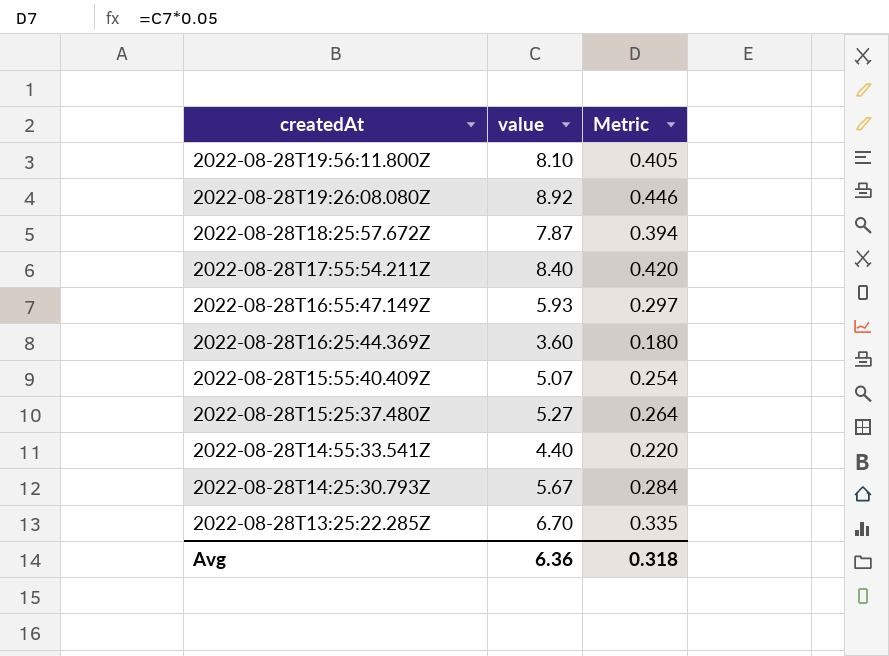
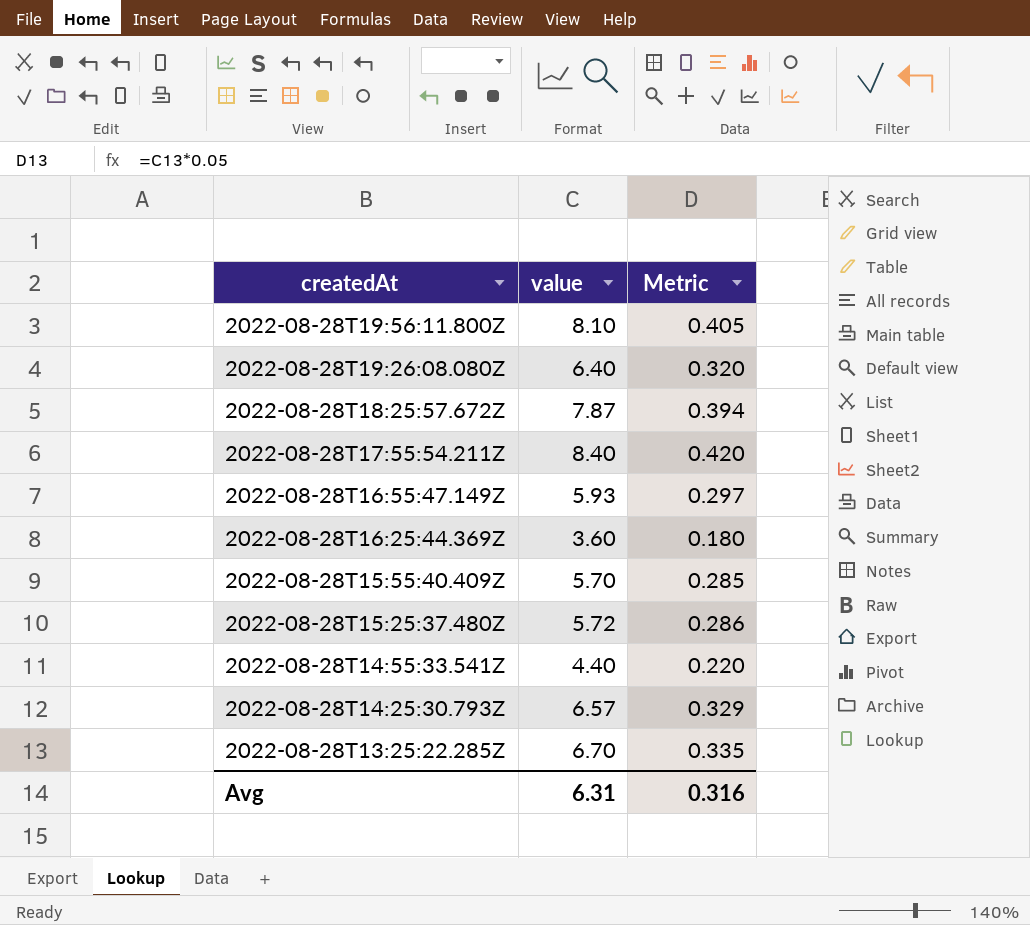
2022-08-28T19:26:08.080Z | value: 8.92 -> 6.40
2022-08-28T19:26:08.080Z | Metric: 0.446 -> 0.320
2022-08-28T15:55:40.409Z | value: 5.07 -> 5.70
2022-08-28T15:55:40.409Z | Metric: 0.254 -> 0.285
2022-08-28T15:25:37.480Z | value: 5.27 -> 5.72
2022-08-28T15:25:37.480Z | Metric: 0.264 -> 0.286
2022-08-28T14:25:30.793Z | value: 5.67 -> 6.57
2022-08-28T14:25:30.793Z | Metric: 0.284 -> 0.329
Avg | value: 6.36 -> 6.31
Avg | Metric: 0.318 -> 0.316

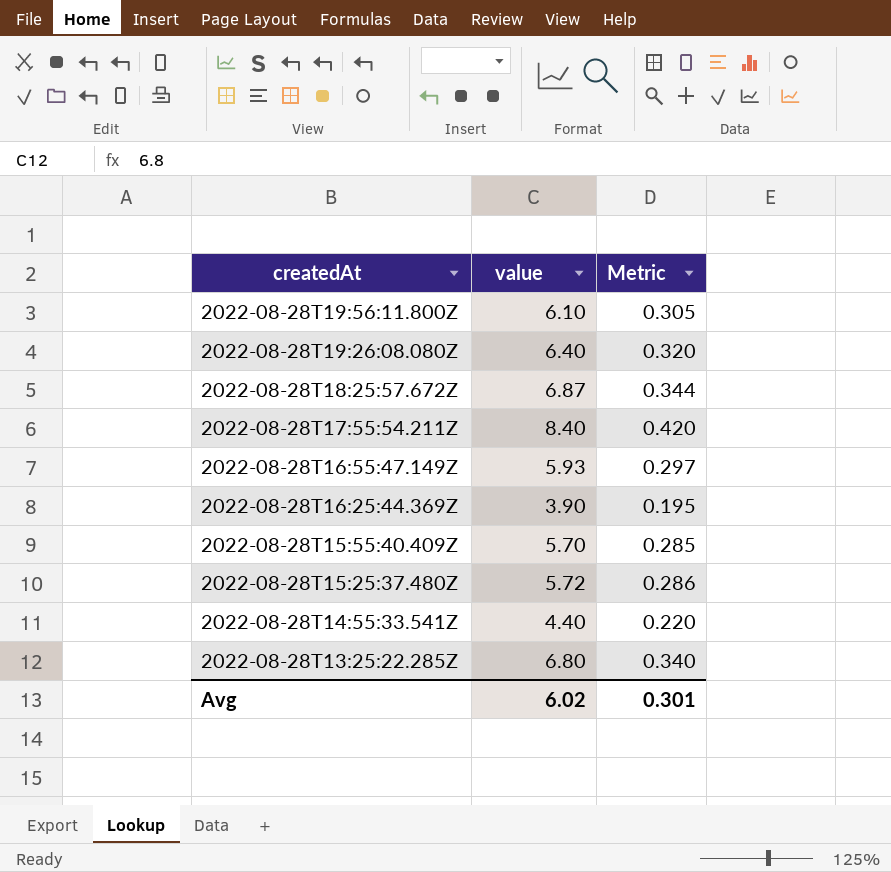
row 2022-08-28T14:25:30.793Z: 6.57 | 0.329 -> none
2022-08-28T19:56:11.800Z | value: 8.10 -> 6.10
2022-08-28T19:56:11.800Z | Metric: 0.405 -> 0.305
2022-08-28T18:25:57.672Z | value: 7.87 -> 6.87
2022-08-28T18:25:57.672Z | Metric: 0.394 -> 0.344
2022-08-28T16:25:44.369Z | value: 3.60 -> 3.90
2022-08-28T16:25:44.369Z | Metric: 0.180 -> 0.195
2022-08-28T13:25:22.285Z | value: 6.70 -> 6.80
2022-08-28T13:25:22.285Z | Metric: 0.335 -> 0.340
Avg | value: 6.31 -> 6.02
Avg | Metric: 0.316 -> 0.301

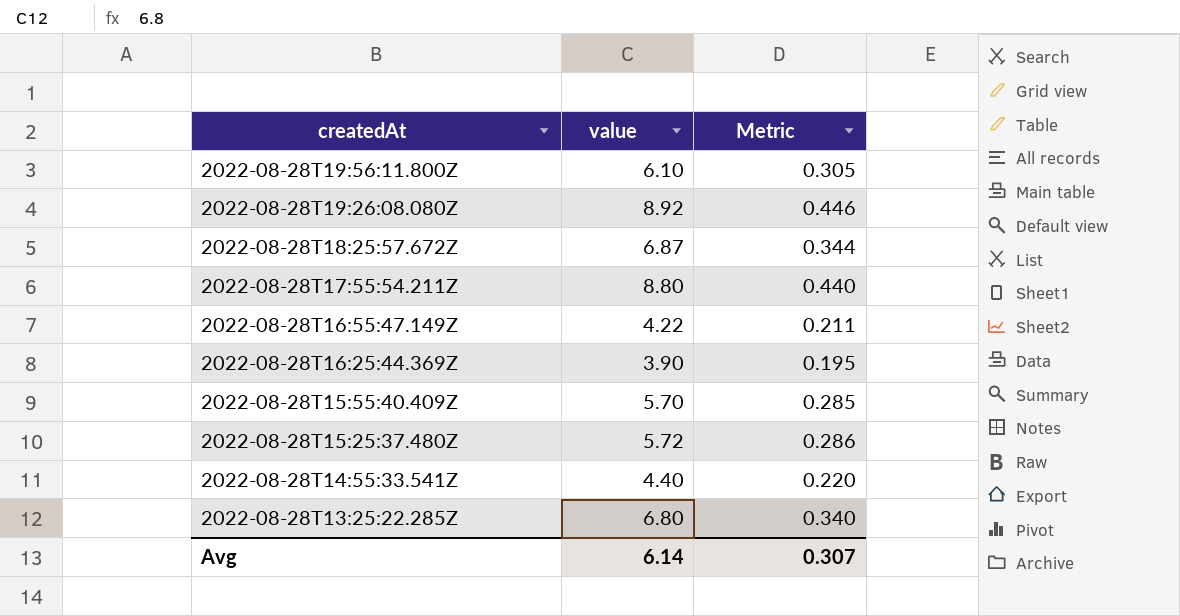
2022-08-28T19:26:08.080Z | value: 6.40 -> 8.92
2022-08-28T19:26:08.080Z | Metric: 0.320 -> 0.446
2022-08-28T17:55:54.211Z | value: 8.40 -> 8.80
2022-08-28T17:55:54.211Z | Metric: 0.420 -> 0.440
2022-08-28T16:55:47.149Z | value: 5.93 -> 4.22
2022-08-28T16:55:47.149Z | Metric: 0.297 -> 0.211
Avg | value: 6.02 -> 6.14
Avg | Metric: 0.301 -> 0.307

